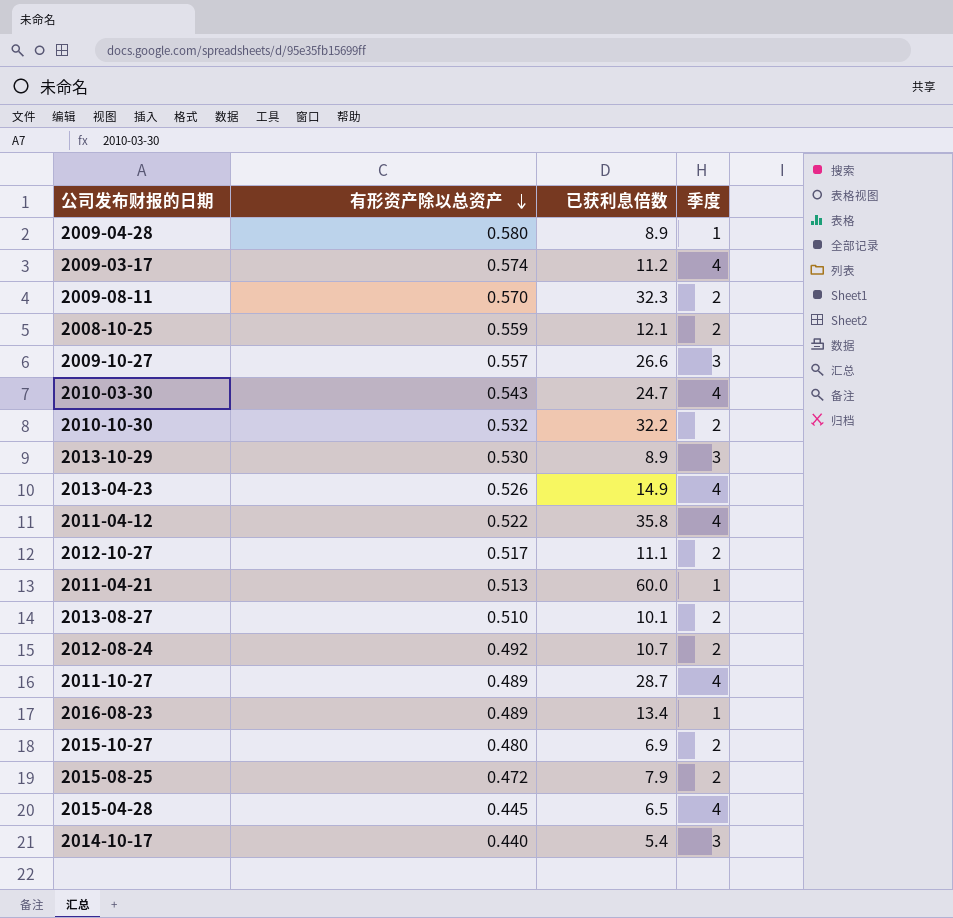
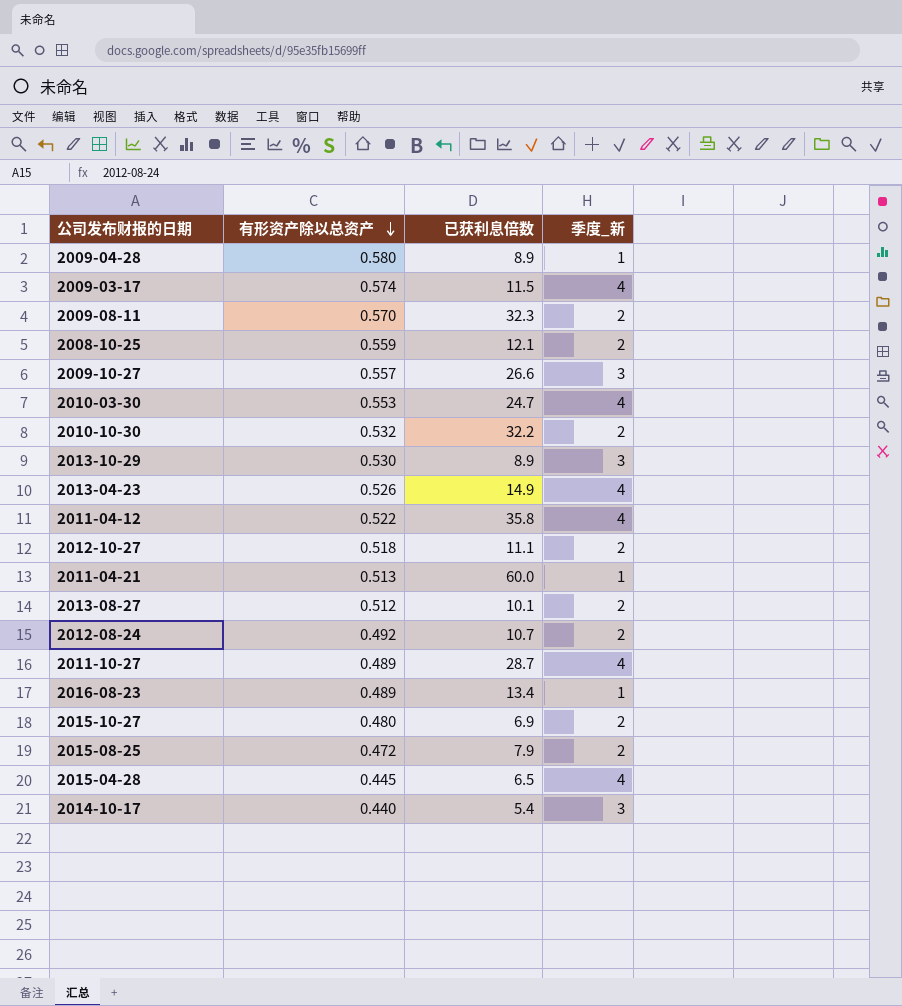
column name: 季度 -> 季度_新
2009-03-17 | 已获利息倍数: 11.2 -> 11.5
2010-03-30 | 有形资产除以总资产: 0.543 -> 0.553
2012-10-27 | 有形资产除以总资产: 0.517 -> 0.518
2013-08-27 | 有形资产除以总资产: 0.510 -> 0.512

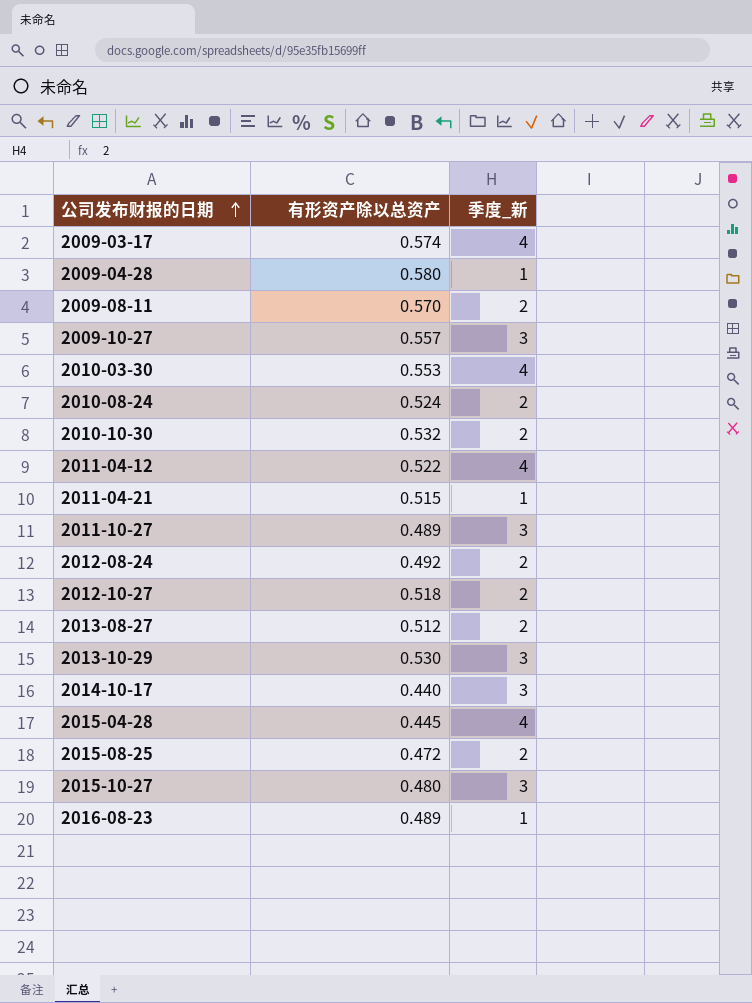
row order: 有形资产除以总资产 descending -> 公司发布财报的日期 ascending
column 已获利息倍数 | position: 3 -> none
row 2008-10-25: 0.559 | 12.1 | 2 -> none
row 2013-04-23: 0.526 | 14.9 | 4 -> none
row 2010-08-24: none -> 0.524 | 2
2011-04-21 | 有形资产除以总资产: 0.513 -> 0.515
2011-10-27 | 季度_新: 4 -> 3
2015-10-27 | 季度_新: 2 -> 3

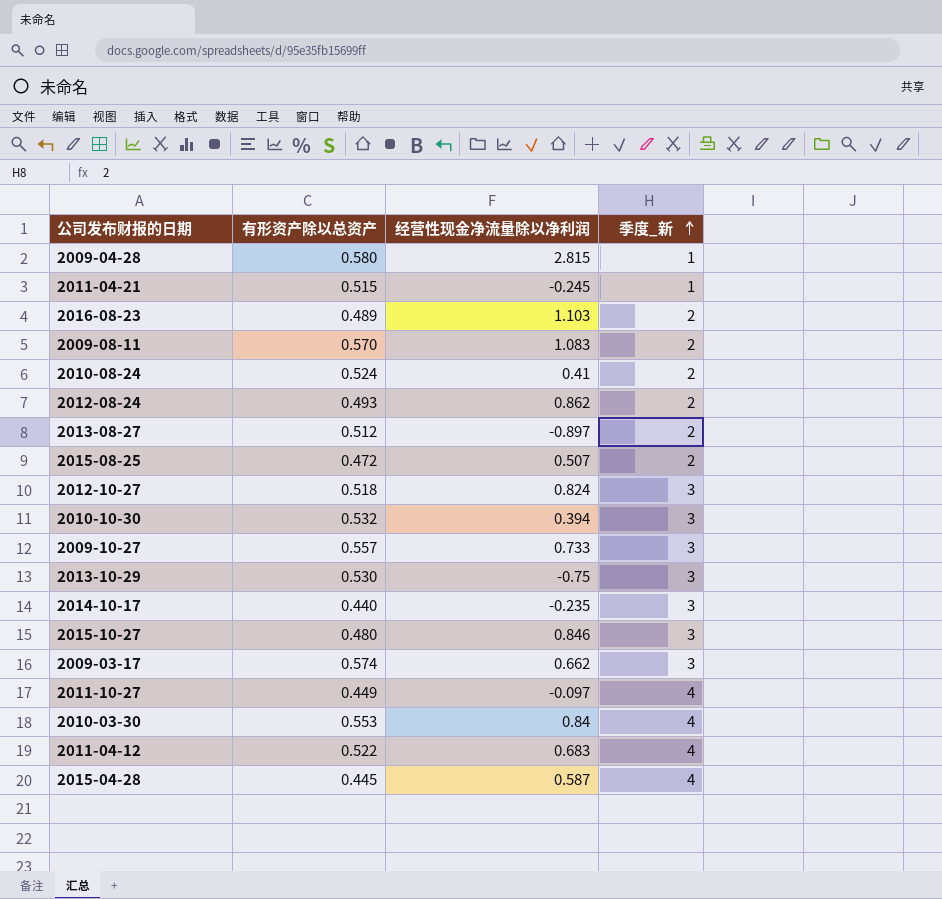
row order: 公司发布财报的日期 ascending -> 季度_新 ascending
column 经营性现金净流量除以净利润 | position: none -> 3
2016-08-23 | 季度_新: 1 -> 2
2012-08-24 | 有形资产除以总资产: 0.492 -> 0.493
2012-10-27 | 季度_新: 2 -> 3
2010-10-30 | 季度_新: 2 -> 3
2009-03-17 | 季度_新: 4 -> 3
2011-10-27 | 有形资产除以总资产: 0.489 -> 0.449
2011-10-27 | 季度_新: 3 -> 4

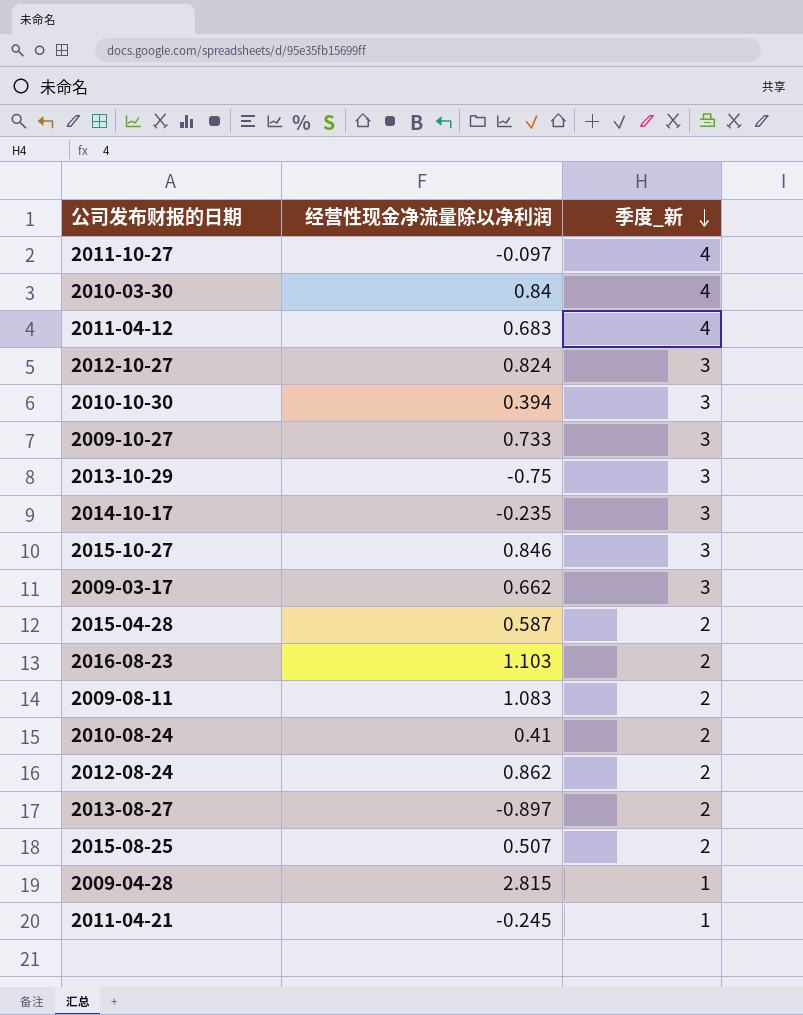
row order: 季度_新 ascending -> 季度_新 descending
column 有形资产除以总资产 | position: 2 -> none
2015-04-28 | 季度_新: 4 -> 2

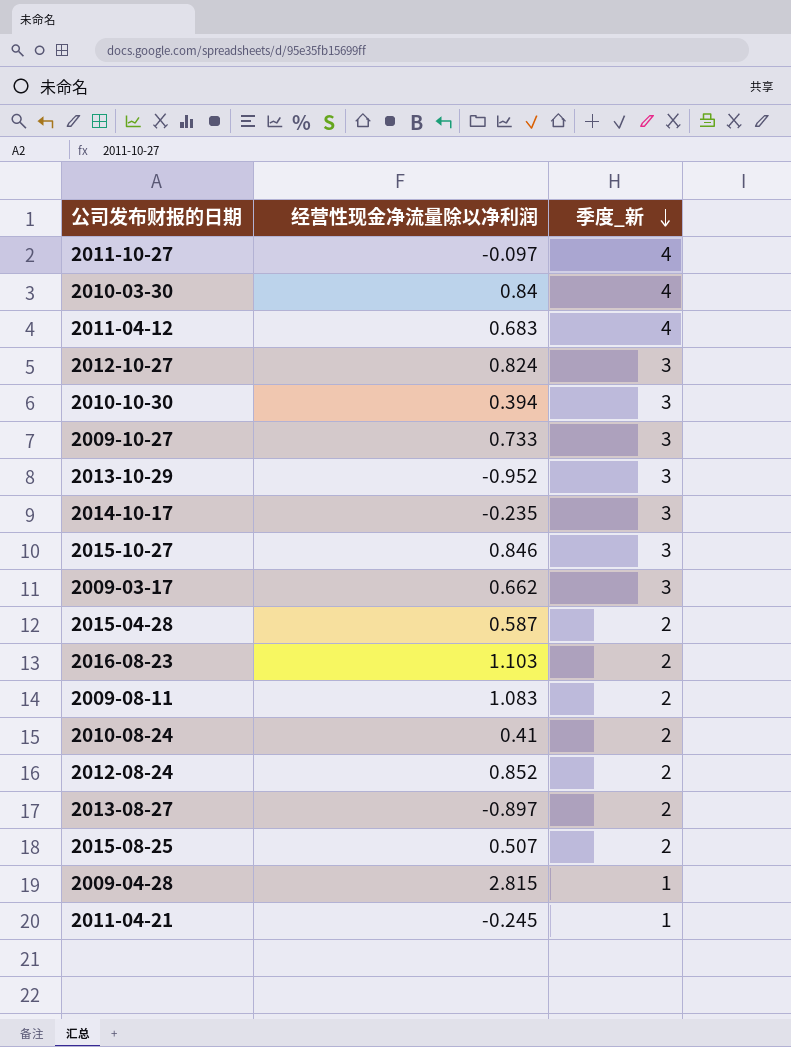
2013-10-29 | 经营性现金净流量除以净利润: -0.75 -> -0.952
2012-08-24 | 经营性现金净流量除以净利润: 0.862 -> 0.852

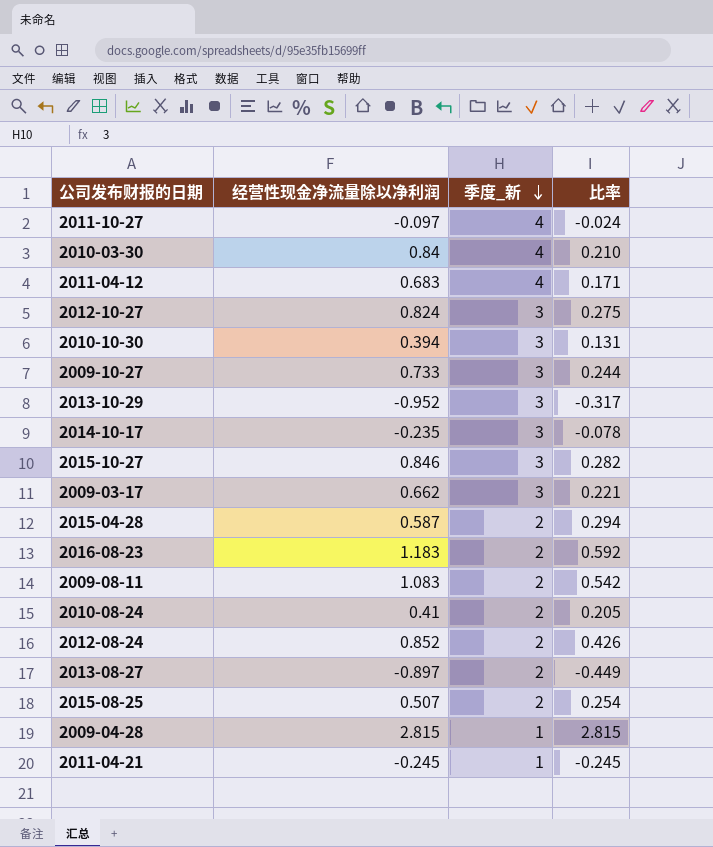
column 比率 | formula: none -> [经营性现金净流量除以净利润] / [季度_新]
2016-08-23 | 经营性现金净流量除以净利润: 1.103 -> 1.183

